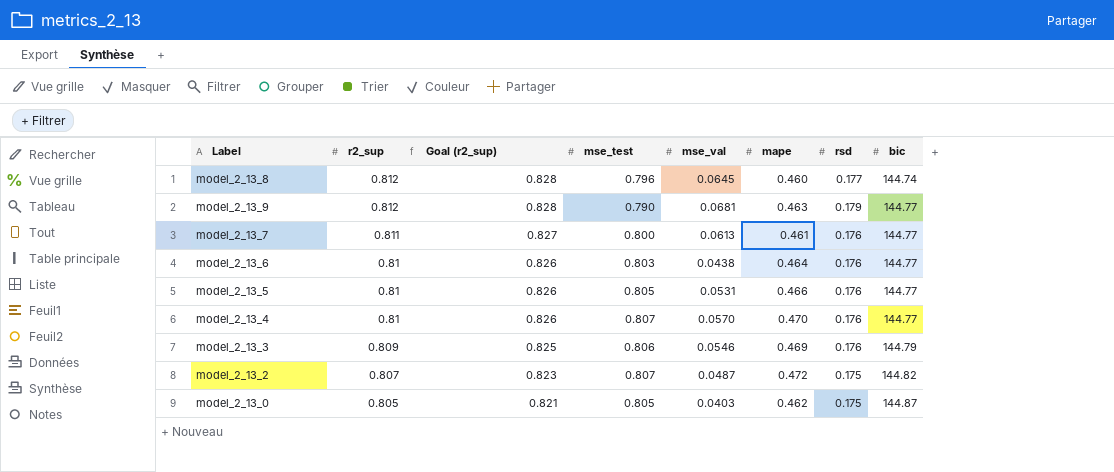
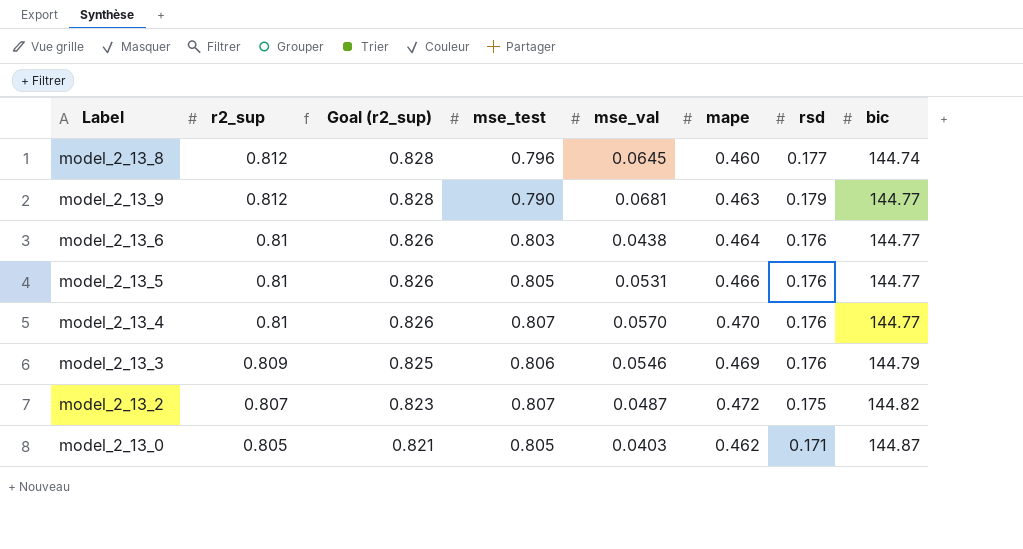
row model_2_13_7: 0.811 | 0.827 | 0.800 | 0.0613 | 0.461 | 0.176 | 144.77 -> none
model_2_13_0 | rsd: 0.175 -> 0.171

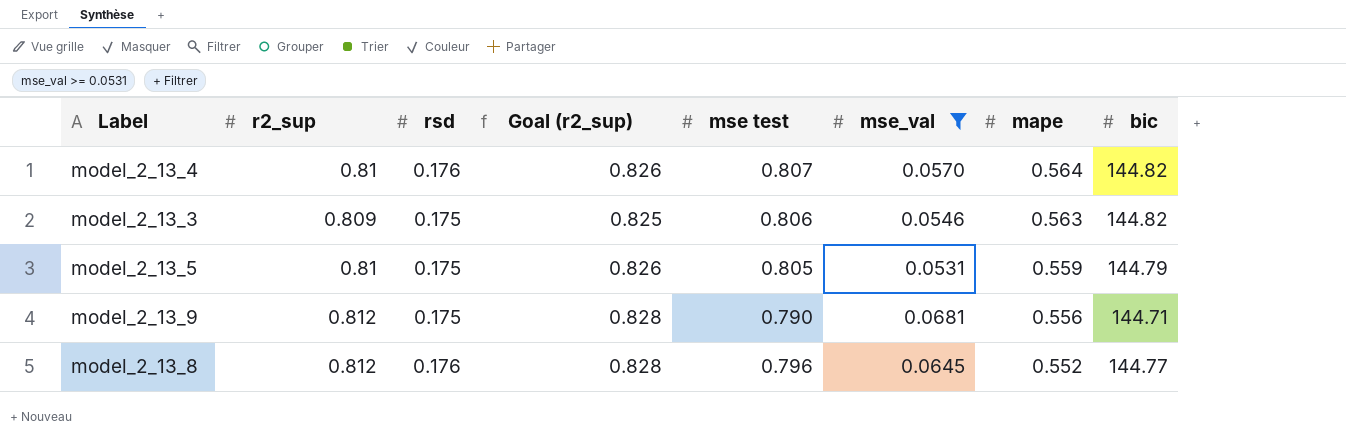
filter: none -> mse_val >= 0.0531
row order: r2_sup descending -> mape descending
column rsd | position: 7 -> 3
column name: mse_test -> mse test
model_2_13_4 | mape: 0.470 -> 0.564
model_2_13_4 | bic: 144.77 -> 144.82
model_2_13_3 | rsd: 0.176 -> 0.175
model_2_13_3 | mape: 0.469 -> 0.563
model_2_13_3 | bic: 144.79 -> 144.82
model_2_13_5 | rsd: 0.176 -> 0.175
model_2_13_5 | mape: 0.466 -> 0.559
model_2_13_5 | bic: 144.77 -> 144.79
model_2_13_9 | rsd: 0.179 -> 0.175
model_2_13_9 | mape: 0.463 -> 0.556
model_2_13_9 | bic: 144.77 -> 144.71
model_2_13_8 | rsd: 0.177 -> 0.176
model_2_13_8 | mape: 0.460 -> 0.552
model_2_13_8 | bic: 144.74 -> 144.77

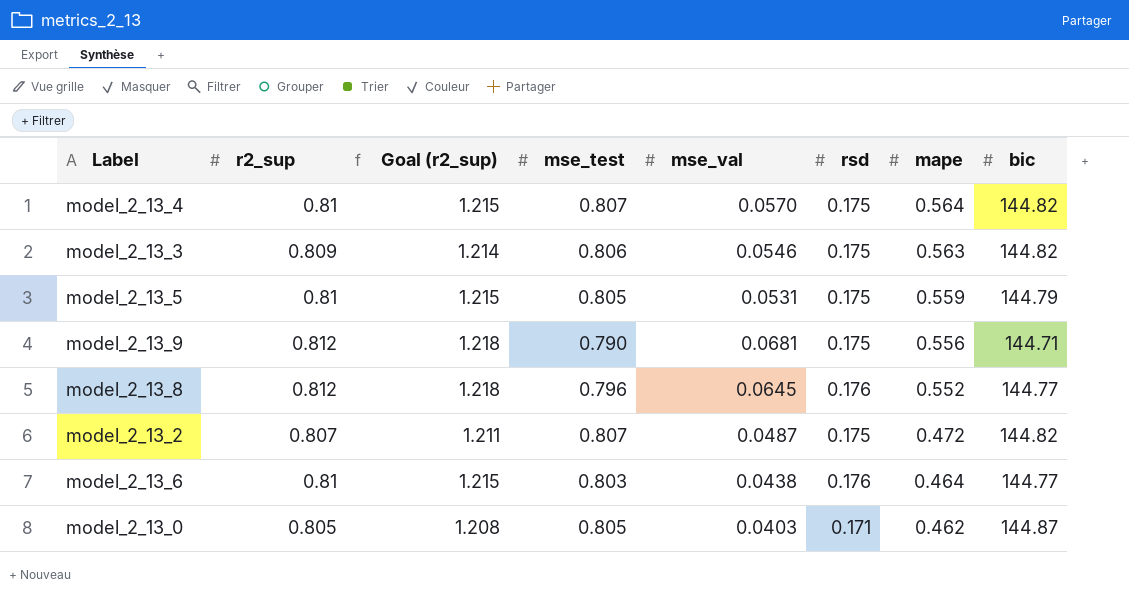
filter: mse_val >= 0.0531 -> none
column Goal (r2_sup) | formula: [r2_sup] * 1.02 -> [r2_sup] * 1.5
column name: mse test -> mse_test
column rsd | position: 3 -> 6
model_2_13_4 | rsd: 0.176 -> 0.175

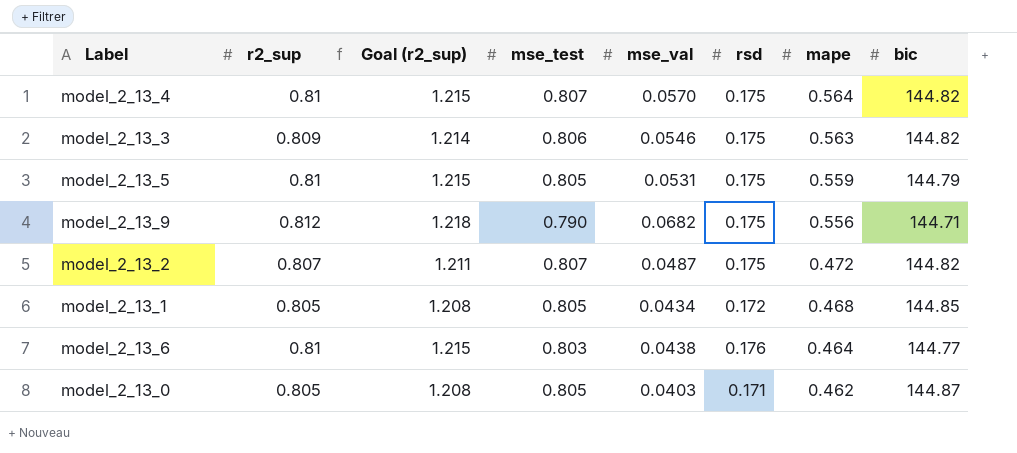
row model_2_13_8: 0.812 | 1.218 | 0.796 | 0.0645 | 0.176 | 0.552 | 144.77 -> none
model_2_13_9 | mse_val: 0.0681 -> 0.0682
row model_2_13_1: none -> 0.805 | 1.208 | 0.805 | 0.0434 | 0.172 | 0.468 | 144.85

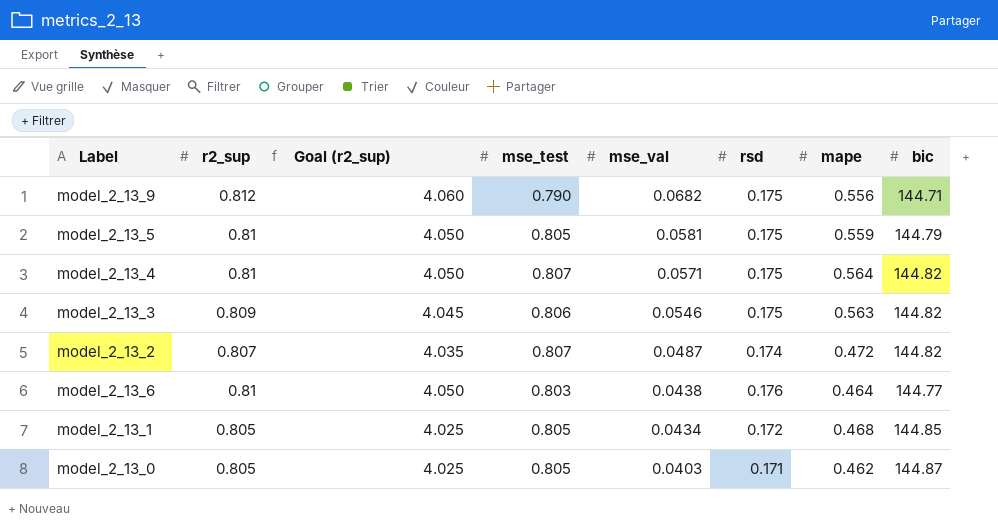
row order: mape descending -> mse_val descending
column Goal (r2_sup) | formula: [r2_sup] * 1.5 -> [r2_sup] * 5
model_2_13_5 | mse_val: 0.0531 -> 0.0581
model_2_13_4 | mse_val: 0.0570 -> 0.0571
model_2_13_2 | rsd: 0.175 -> 0.174

